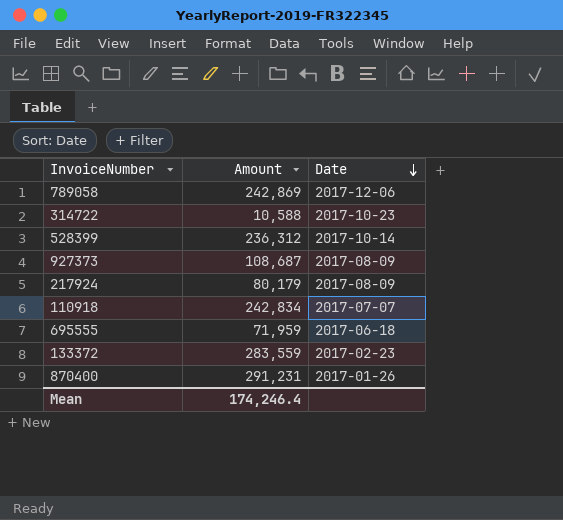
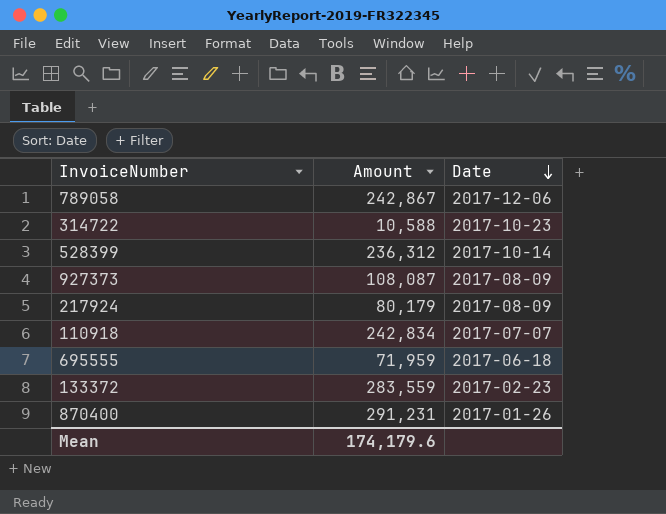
789058 | Amount: 242,869 -> 242,867
927373 | Amount: 108,687 -> 108,087
Mean | Amount: 174,246.4 -> 174,179.6

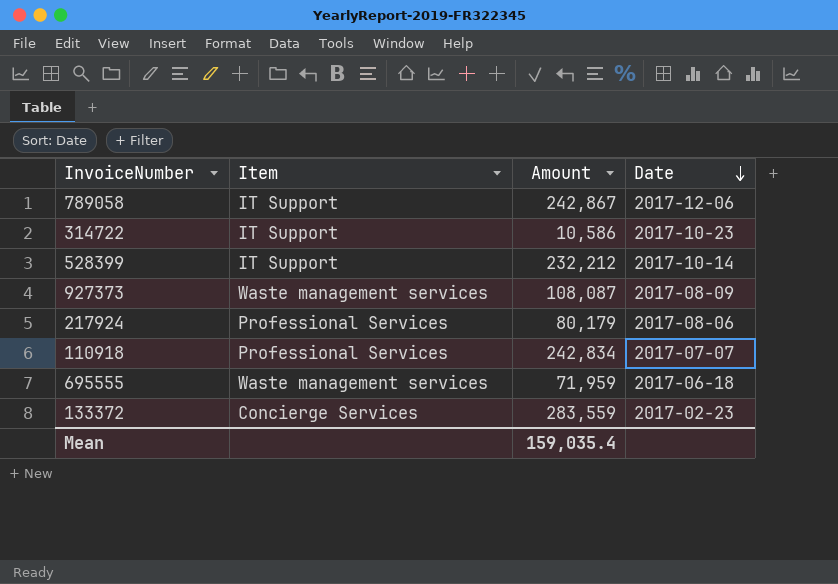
column Item | position: none -> 2
row 870400: 291,231 | 2017-01-26 -> none
314722 | Amount: 10,588 -> 10,586
528399 | Amount: 236,312 -> 232,212
217924 | Date: 2017-08-09 -> 2017-08-06
Mean | Amount: 174,179.6 -> 159,035.4

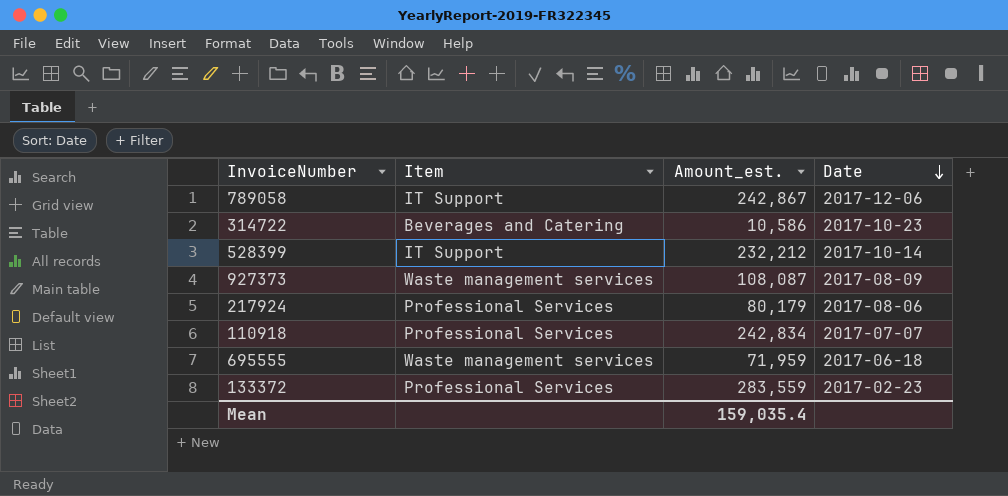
column name: Amount -> Amount_est.
314722 | Item: IT Support -> Beverages and Catering
133372 | Item: Concierge Services -> Professional Services

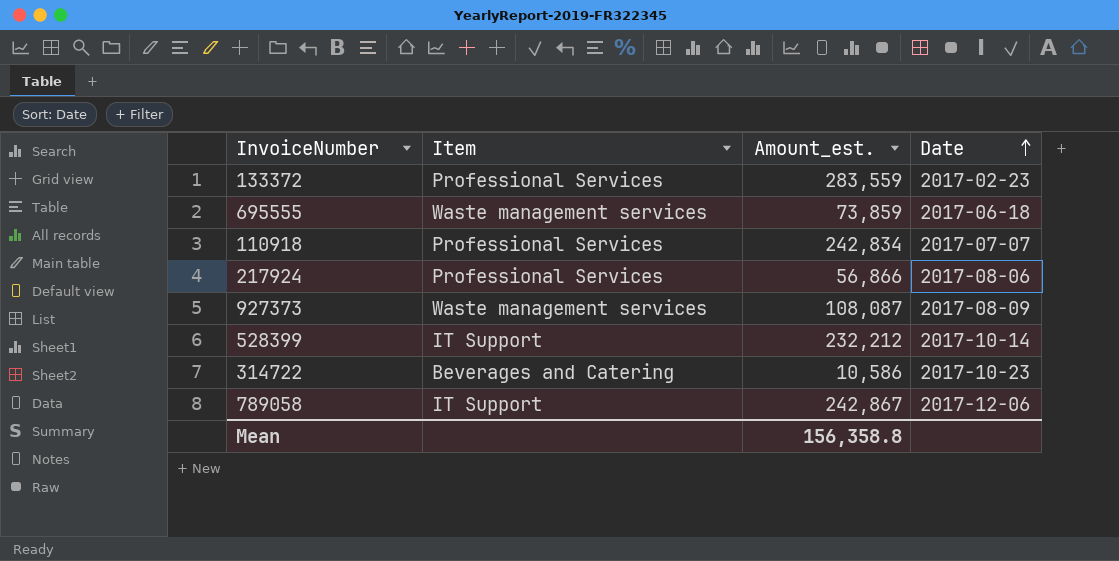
row order: Date descending -> Date ascending
695555 | Amount_est.: 71,959 -> 73,859
217924 | Amount_est.: 80,179 -> 56,866
Mean | Amount_est.: 159,035.4 -> 156,358.8

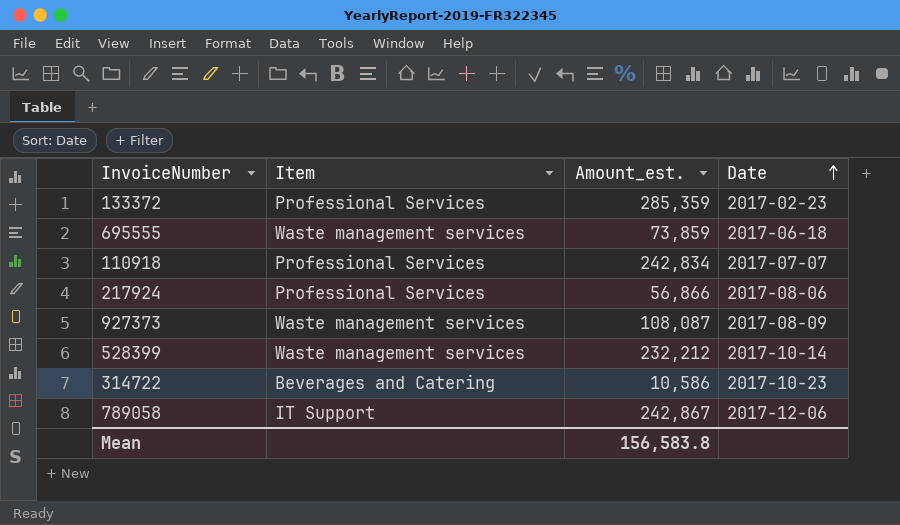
133372 | Amount_est.: 283,559 -> 285,359
528399 | Item: IT Support -> Waste management services
Mean | Amount_est.: 156,358.8 -> 156,583.8

